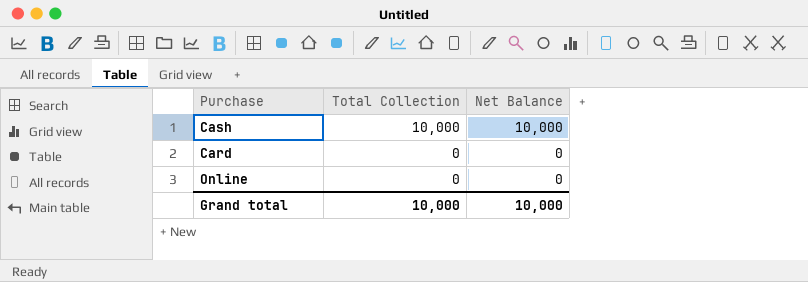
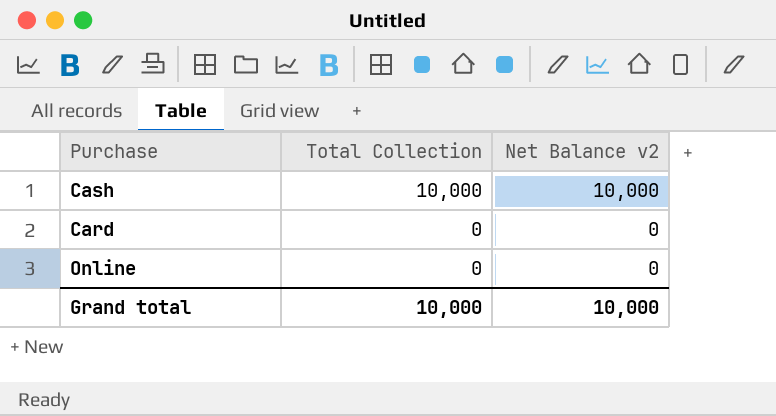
column name: Net Balance -> Net Balance v2

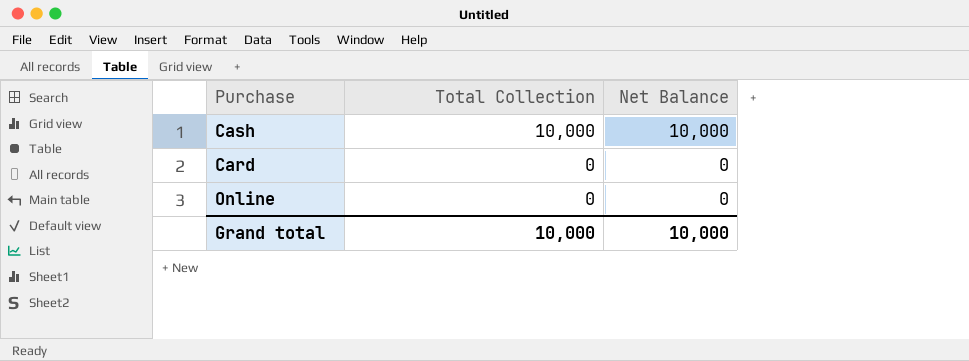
column name: Net Balance v2 -> Net Balance

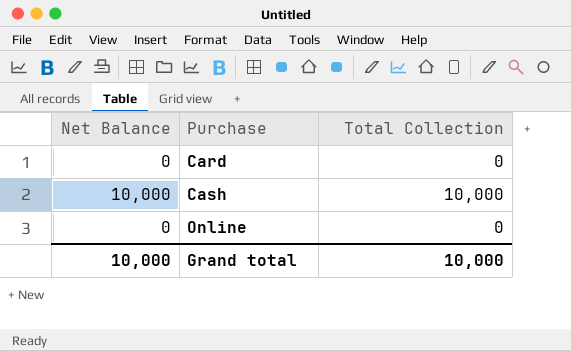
row order: Total Collection descending -> Purchase ascending
column Net Balance | position: 3 -> 1

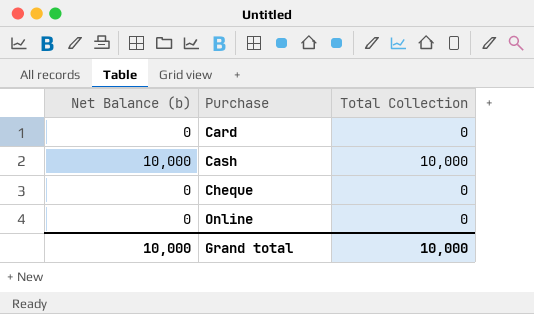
column name: Net Balance -> Net Balance (b)
row Cheque: none -> 0 | 0

